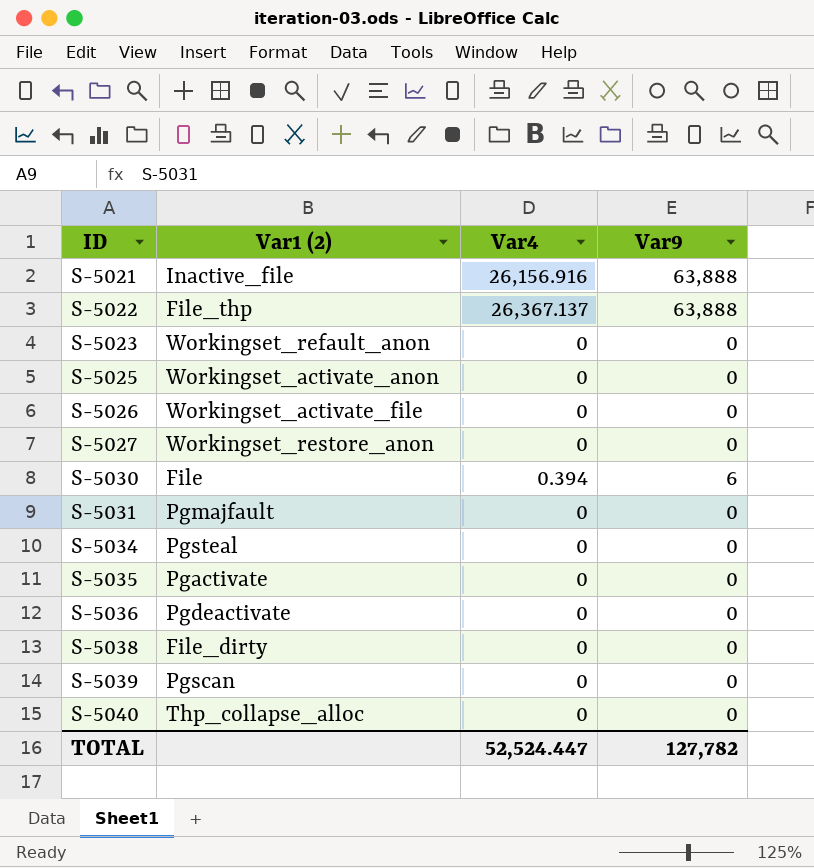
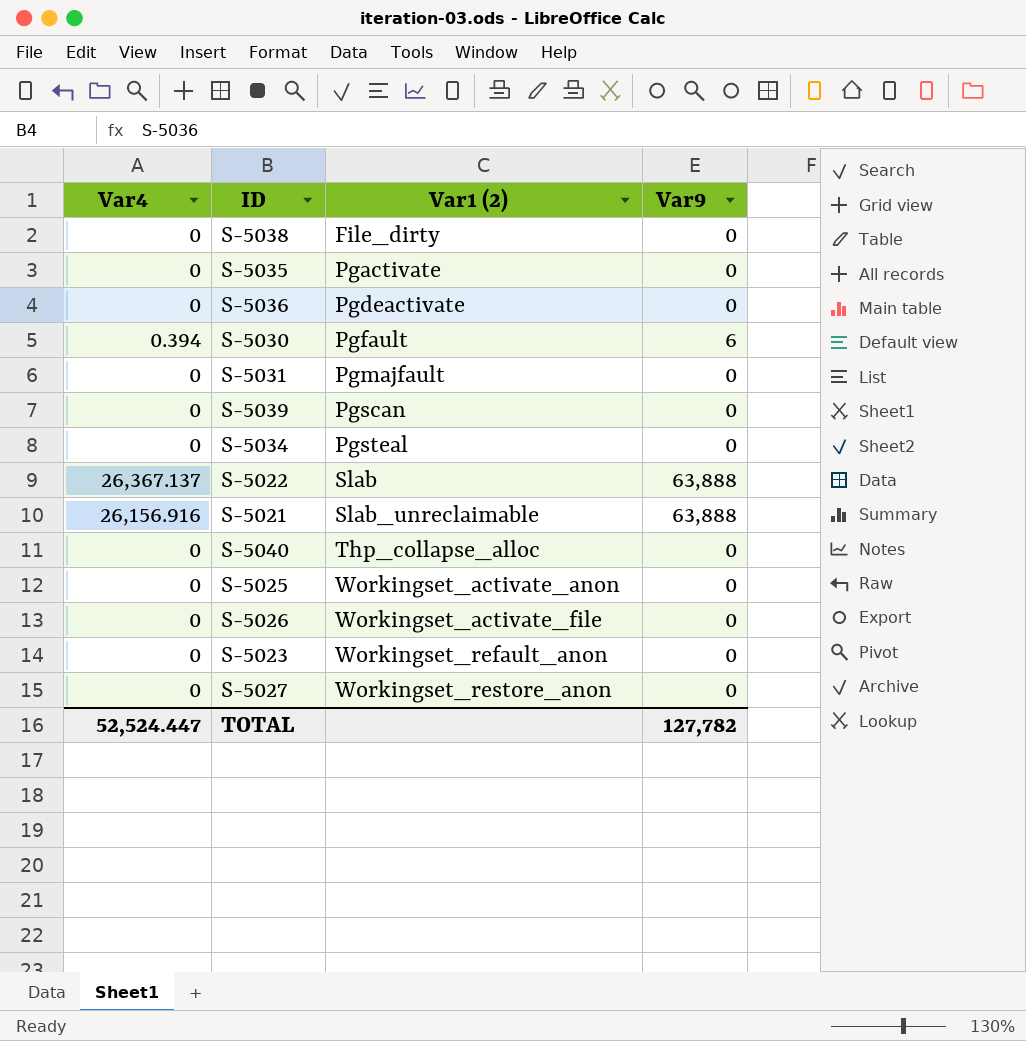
row order: ID ascending -> Var1 (2) ascending
column Var4 | position: 3 -> 1
S-5030 | Var1 (2): File -> Pgfault
S-5022 | Var1 (2): File_thp -> Slab
S-5021 | Var1 (2): Inactive_file -> Slab_unreclaimable

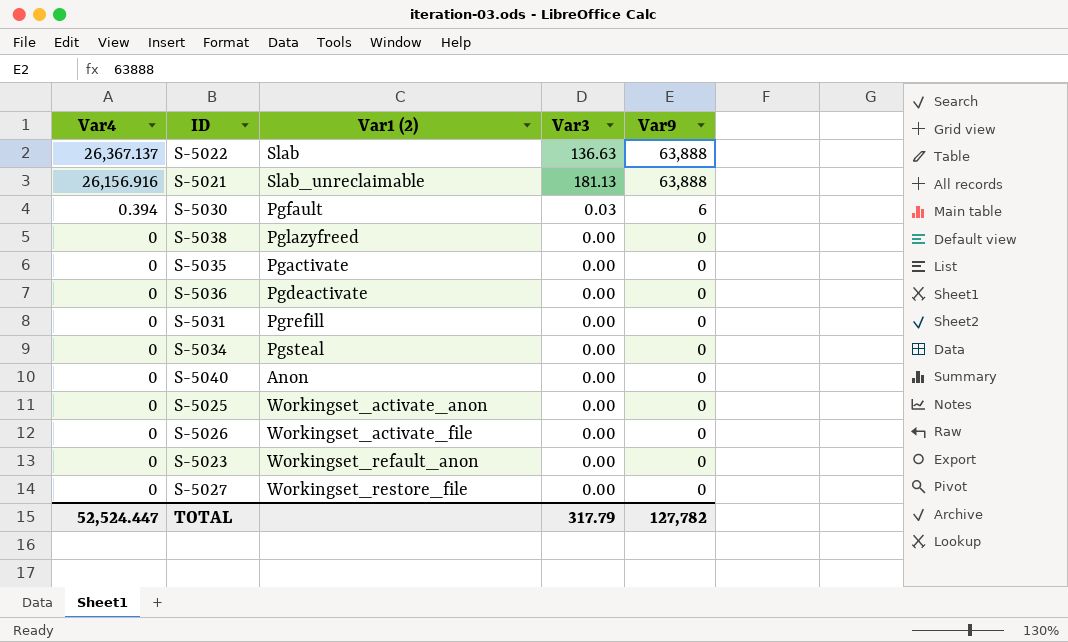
row order: Var1 (2) ascending -> Var4 descending
column Var3 | position: none -> 4
row S-5039: 0 | Pgscan | 0 -> none
S-5038 | Var1 (2): File_dirty -> Pglazyfreed
S-5031 | Var1 (2): Pgmajfault -> Pgrefill
S-5040 | Var1 (2): Thp_collapse_alloc -> Anon
S-5027 | Var1 (2): Workingset_restore_anon -> Workingset_restore_file

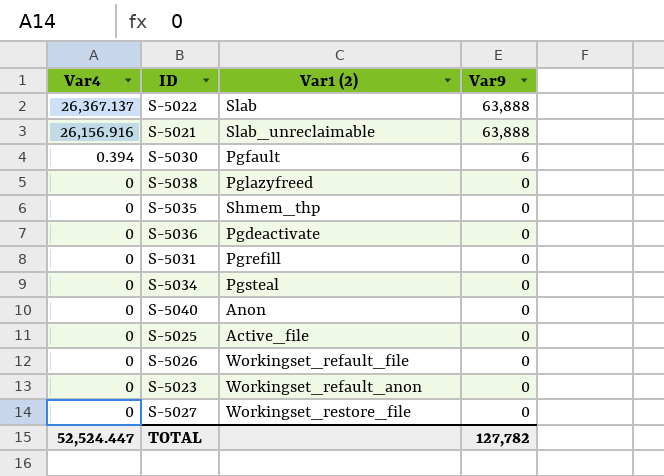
column Var3 | position: 4 -> none
S-5035 | Var1 (2): Pgactivate -> Shmem_thp
S-5025 | Var1 (2): Workingset_activate_anon -> Active_file
S-5026 | Var1 (2): Workingset_activate_file -> Workingset_refault_file

